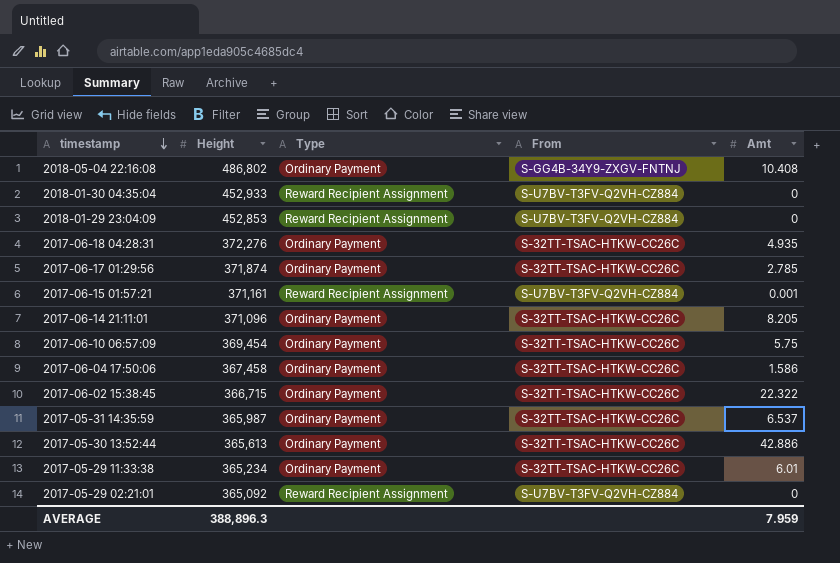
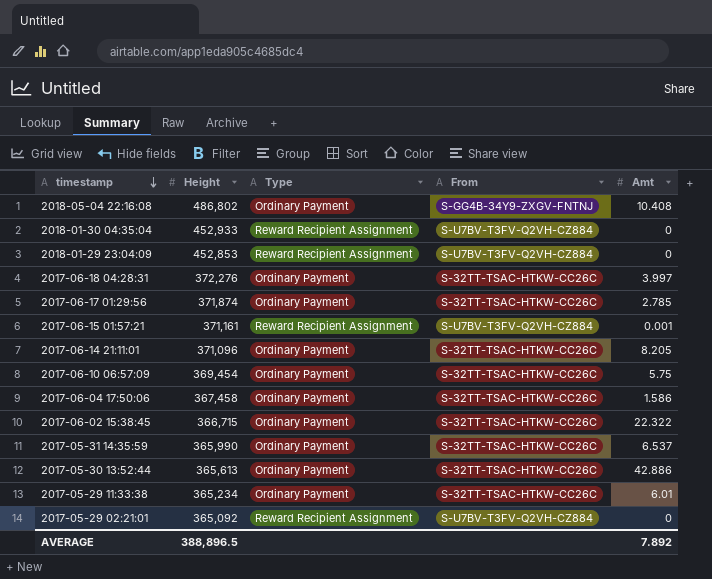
2017-06-18 04:28:31 | Amt: 4.935 -> 3.997
2017-05-31 14:35:59 | Height: 365,987 -> 365,990
AVERAGE | Height: 388,896.3 -> 388,896.5
AVERAGE | Amt: 7.959 -> 7.892

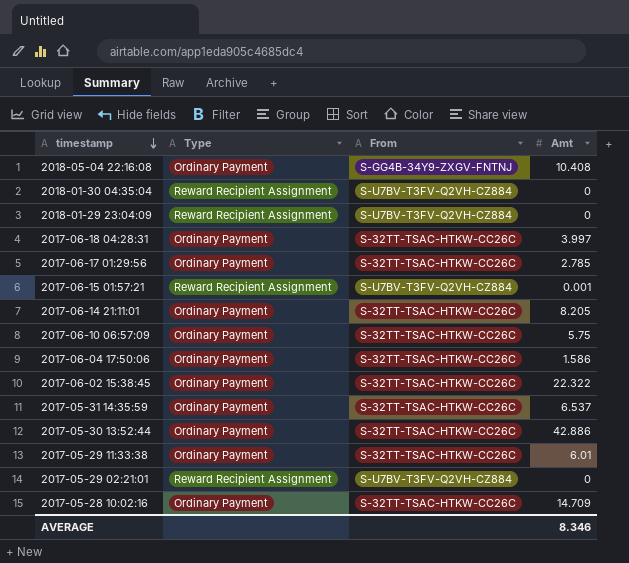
column Height | position: 2 -> none
row 2017-05-28 10:02:16: none -> Ordinary Payment | S-32TT-TSAC-HTKW-CC26C | 14.709
AVERAGE | Amt: 7.892 -> 8.346

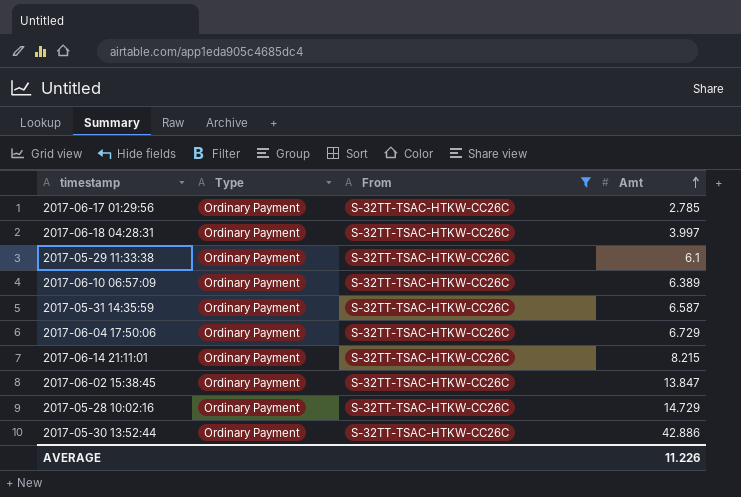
filter: none -> From = S-32TT-TSAC-HTKW-CC26C
row order: timestamp descending -> Amt ascending
2017-05-29 11:33:38 | Amt: 6.01 -> 6.1
2017-06-10 06:57:09 | Amt: 5.75 -> 6.389
2017-05-31 14:35:59 | Amt: 6.537 -> 6.587
2017-06-04 17:50:06 | Amt: 1.586 -> 6.729
2017-06-14 21:11:01 | Amt: 8.205 -> 8.215
2017-06-02 15:38:45 | Amt: 22.322 -> 13.847
2017-05-28 10:02:16 | Amt: 14.709 -> 14.729
AVERAGE | Amt: 8.346 -> 11.226

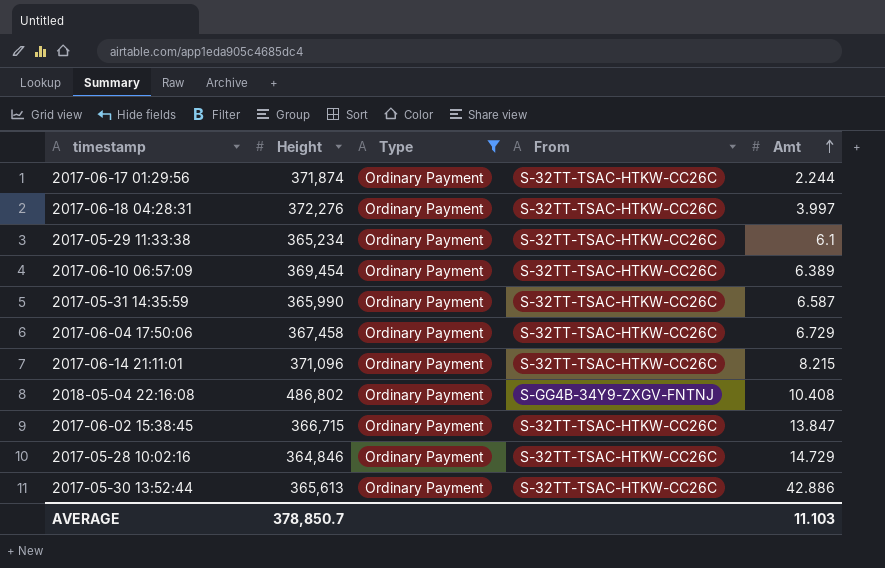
filter: From = S-32TT-TSAC-HTKW-CC26C -> Type = Ordinary Payment
column Height | position: none -> 2
2017-06-17 01:29:56 | Amt: 2.785 -> 2.244
AVERAGE | Amt: 11.226 -> 11.103

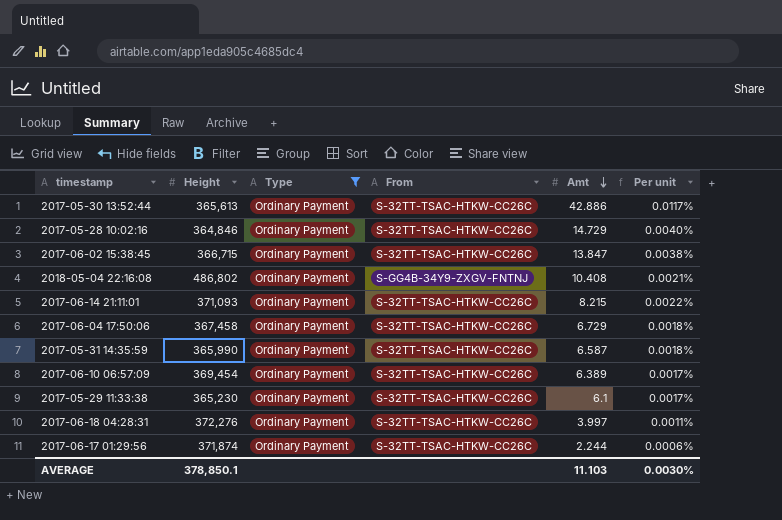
row order: Amt ascending -> Amt descending
column Per unit | formula: none -> [Amt] / [Height]
2017-06-14 21:11:01 | Height: 371,096 -> 371,093
2017-05-29 11:33:38 | Height: 365,234 -> 365,230
AVERAGE | Height: 378,850.7 -> 378,850.1

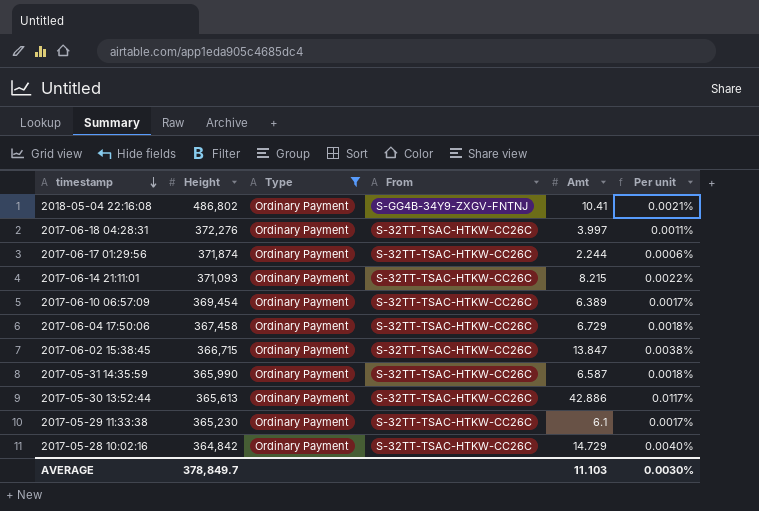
row order: Amt descending -> timestamp descending
2018-05-04 22:16:08 | Amt: 10.408 -> 10.41
2017-05-28 10:02:16 | Height: 364,846 -> 364,842
AVERAGE | Height: 378,850.1 -> 378,849.7

